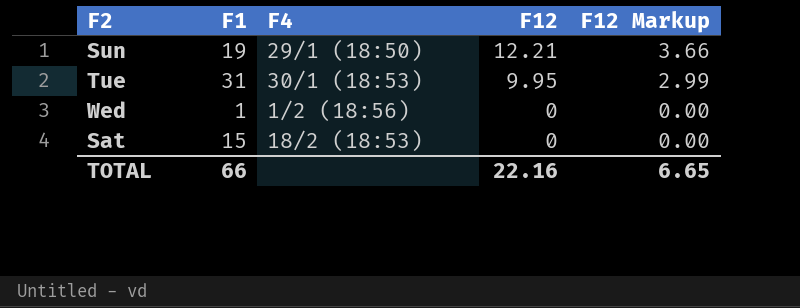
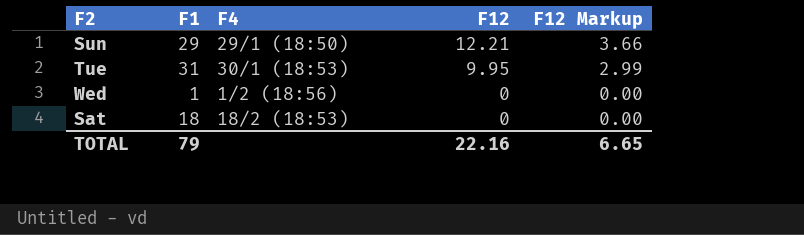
Sun | F1: 19 -> 29
Sat | F1: 15 -> 18
TOTAL | F1: 66 -> 79

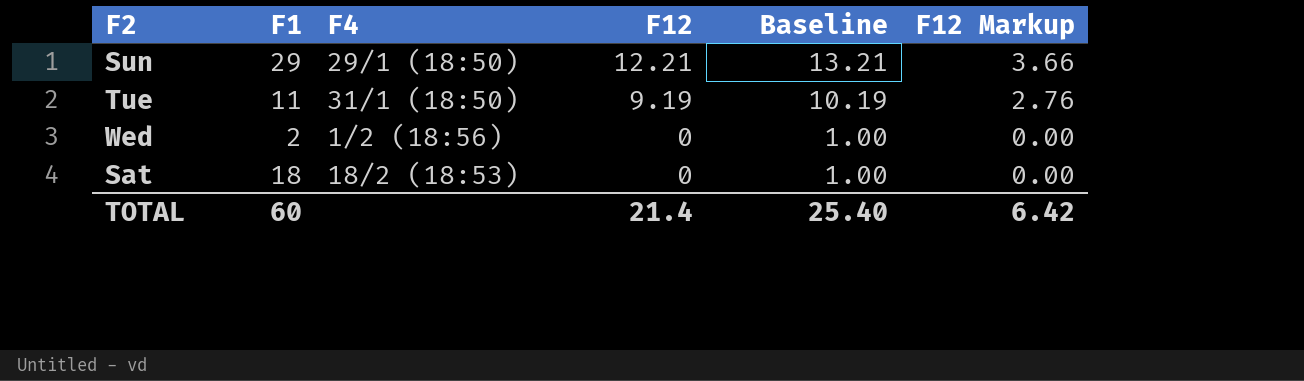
column Baseline | formula: none -> [F12] + 1
Tue | F1: 31 -> 11
Tue | F4: 30/1 (18:53) -> 31/1 (18:50)
Tue | F12: 9.95 -> 9.19
Tue | F12 Markup: 2.99 -> 2.76
Wed | F1: 1 -> 2
TOTAL | F1: 79 -> 60
TOTAL | F12: 22.16 -> 21.4
TOTAL | F12 Markup: 6.65 -> 6.42

